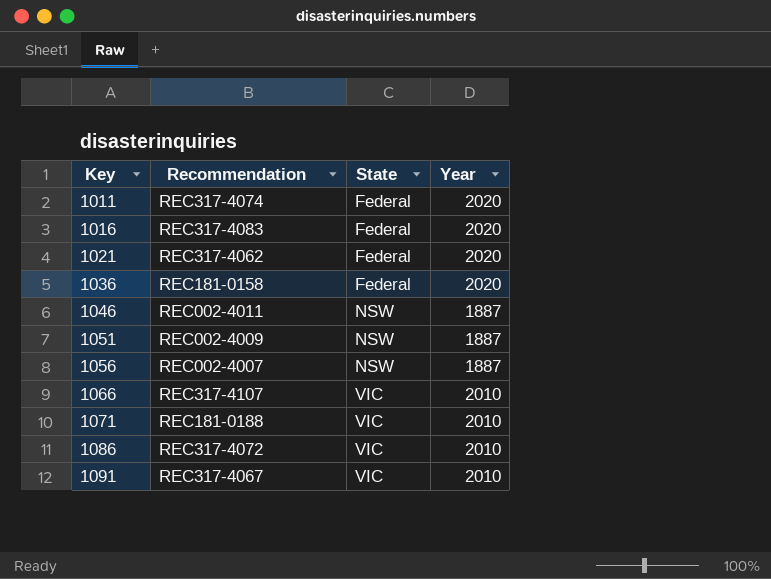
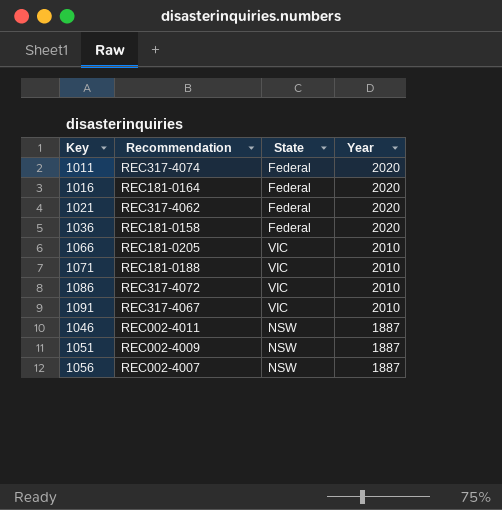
row order: Key ascending -> Year descending
1016 | Recommendation: REC317-4083 -> REC181-0164
1066 | Recommendation: REC317-4107 -> REC181-0205

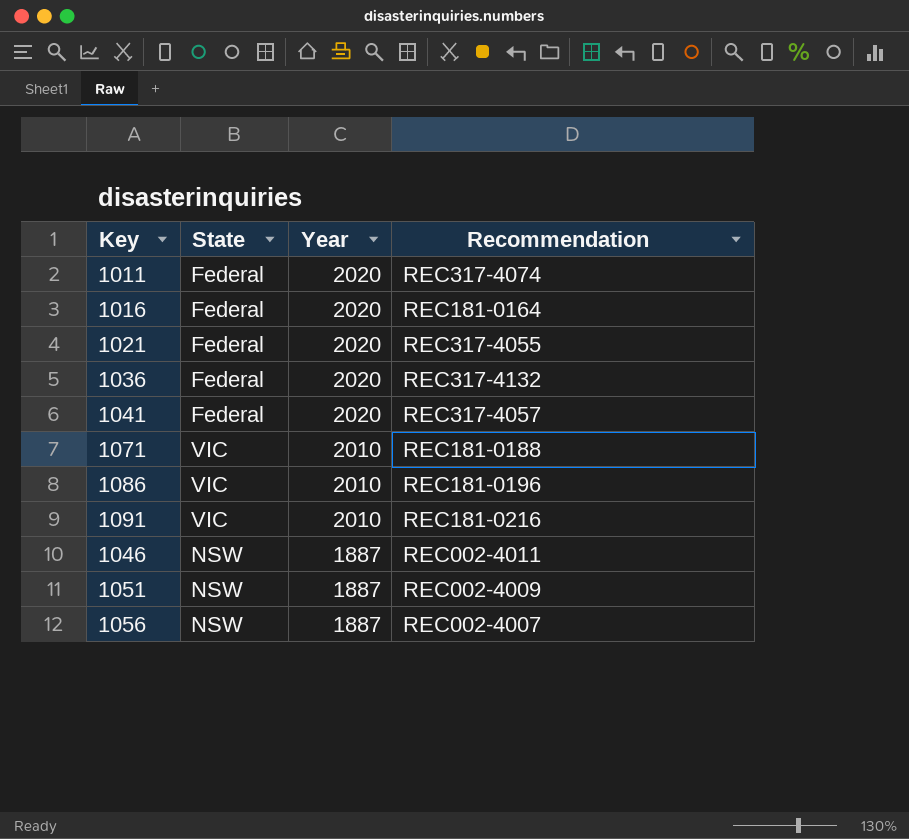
column Recommendation | position: 2 -> 4
row 1066: REC181-0205 | VIC | 2010 -> none
1021 | Recommendation: REC317-4062 -> REC317-4055
1036 | Recommendation: REC181-0158 -> REC317-4132
row 1041: none -> Federal | 2020 | REC317-4057
1086 | Recommendation: REC317-4072 -> REC181-0196
1091 | Recommendation: REC317-4067 -> REC181-0216

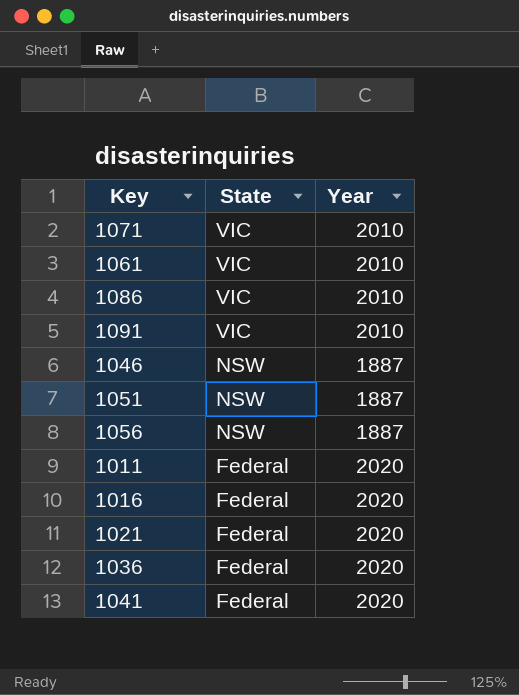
row order: Year descending -> State descending
column Recommendation | position: 4 -> none
row 1061: none -> VIC | 2010

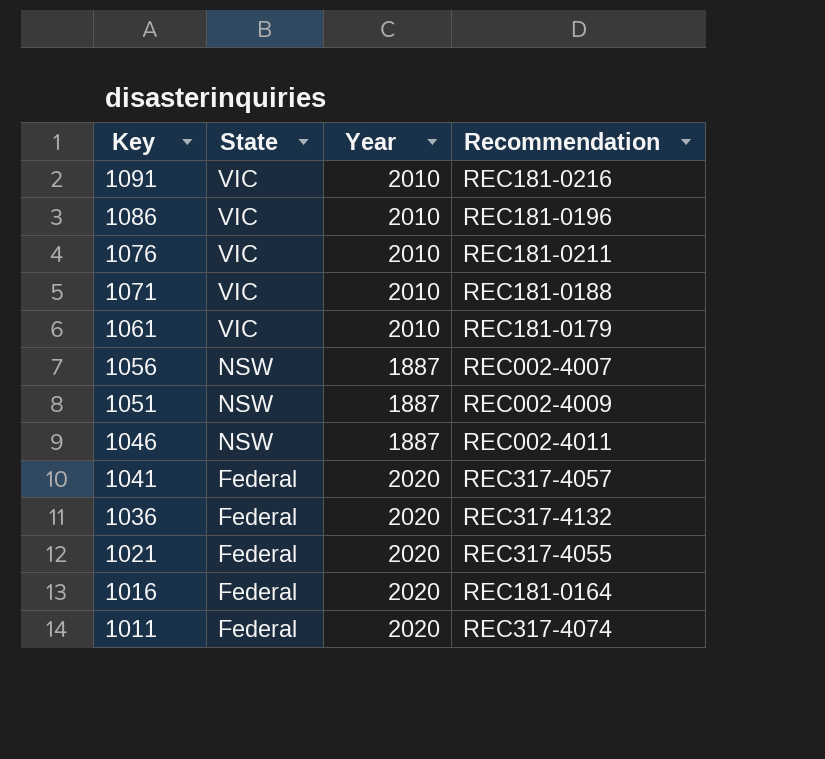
row order: State descending -> Key descending
column Recommendation | position: none -> 4
row 1076: none -> VIC | 2010 | REC181-0211

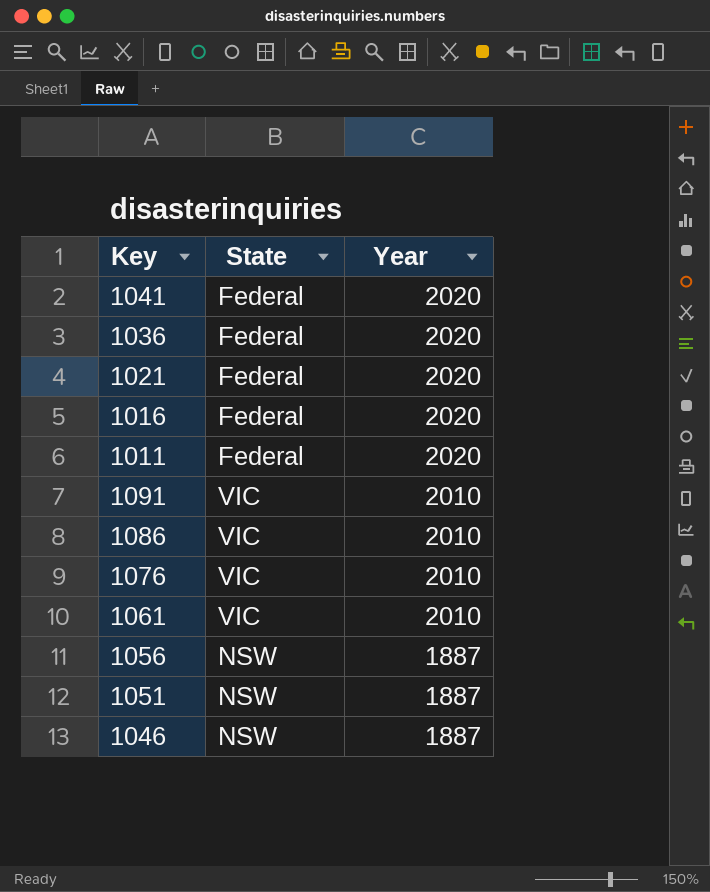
row order: Key descending -> Year descending
column Recommendation | position: 4 -> none
row 1071: VIC | 2010 | REC181-0188 -> none

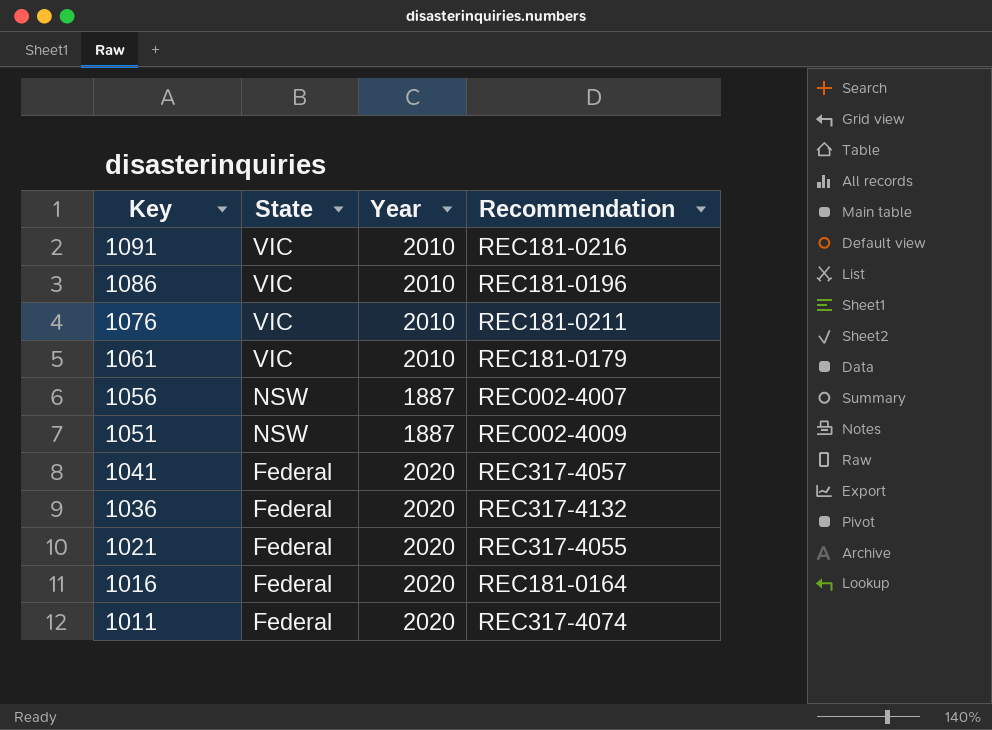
row order: Year descending -> Key descending
column Recommendation | position: none -> 4
row 1046: NSW | 1887 -> none

